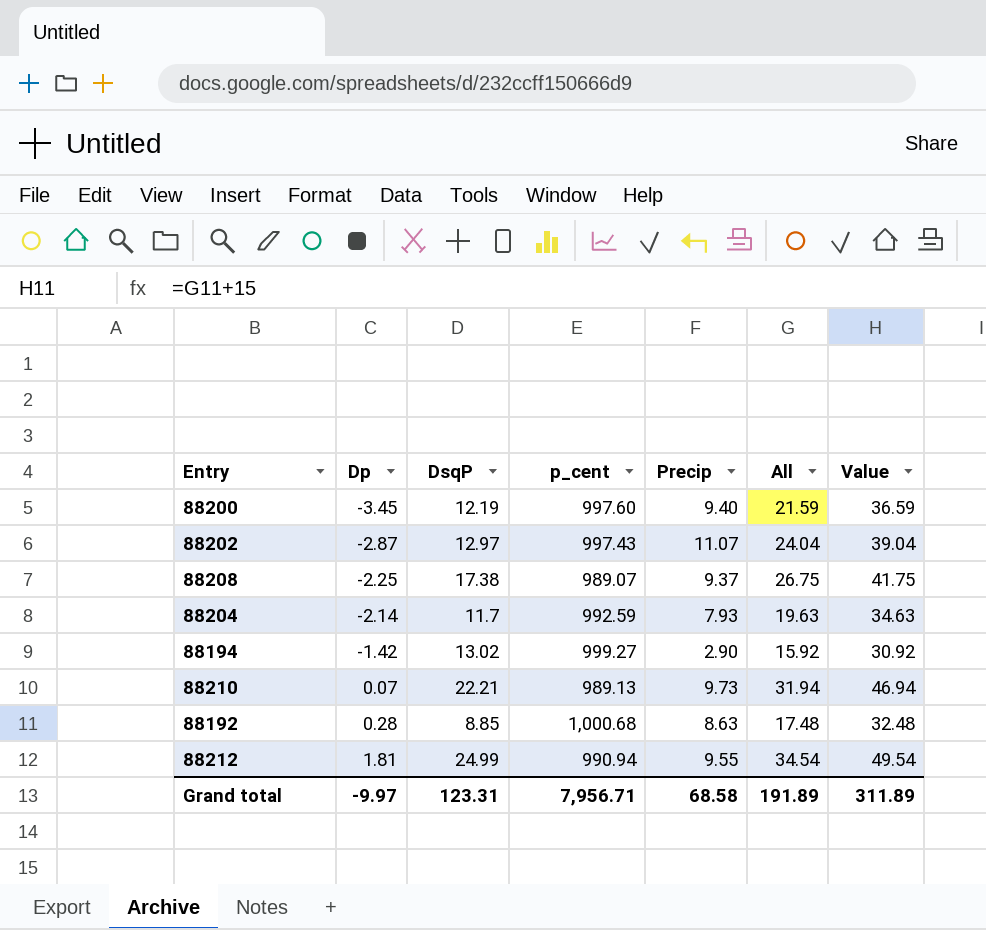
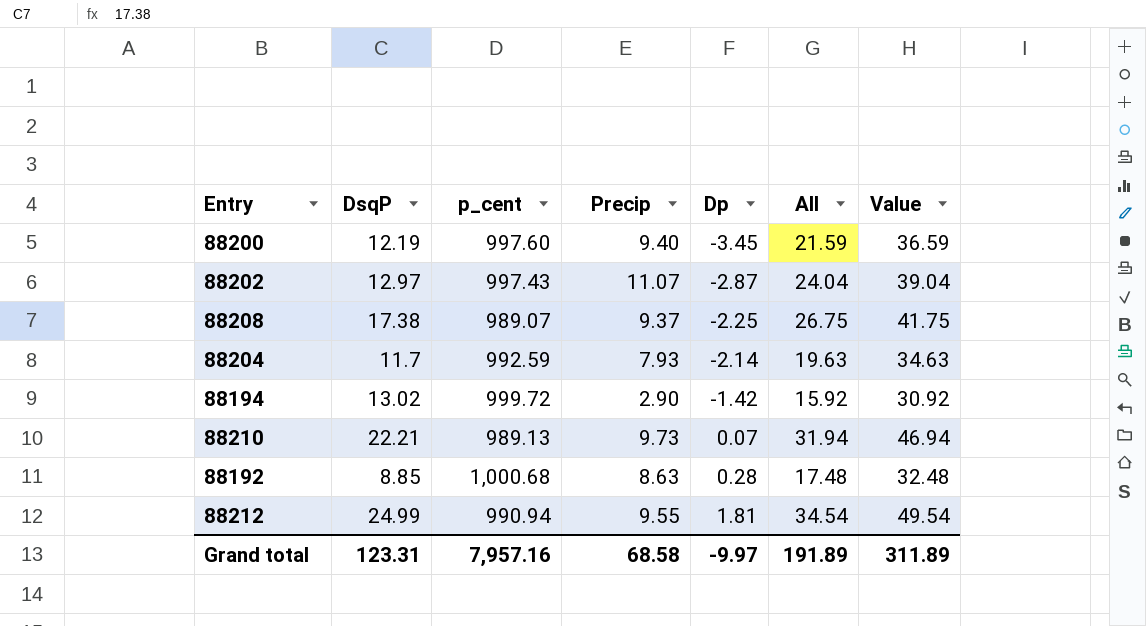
column Dp | position: 2 -> 5
88194 | p_cent: 999.27 -> 999.72
Grand total | p_cent: 7,956.71 -> 7,957.16

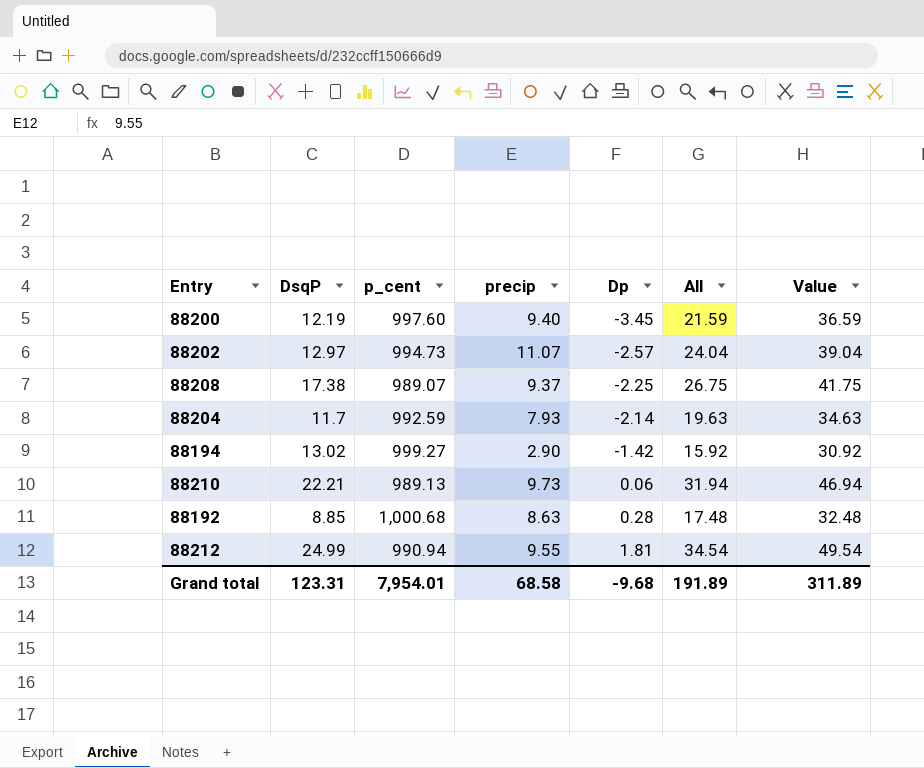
column name: Precip -> precip
88202 | p_cent: 997.43 -> 994.73
88202 | Dp: -2.87 -> -2.57
88194 | p_cent: 999.72 -> 999.27
88210 | Dp: 0.07 -> 0.06
Grand total | p_cent: 7,957.16 -> 7,954.01
Grand total | Dp: -9.97 -> -9.68

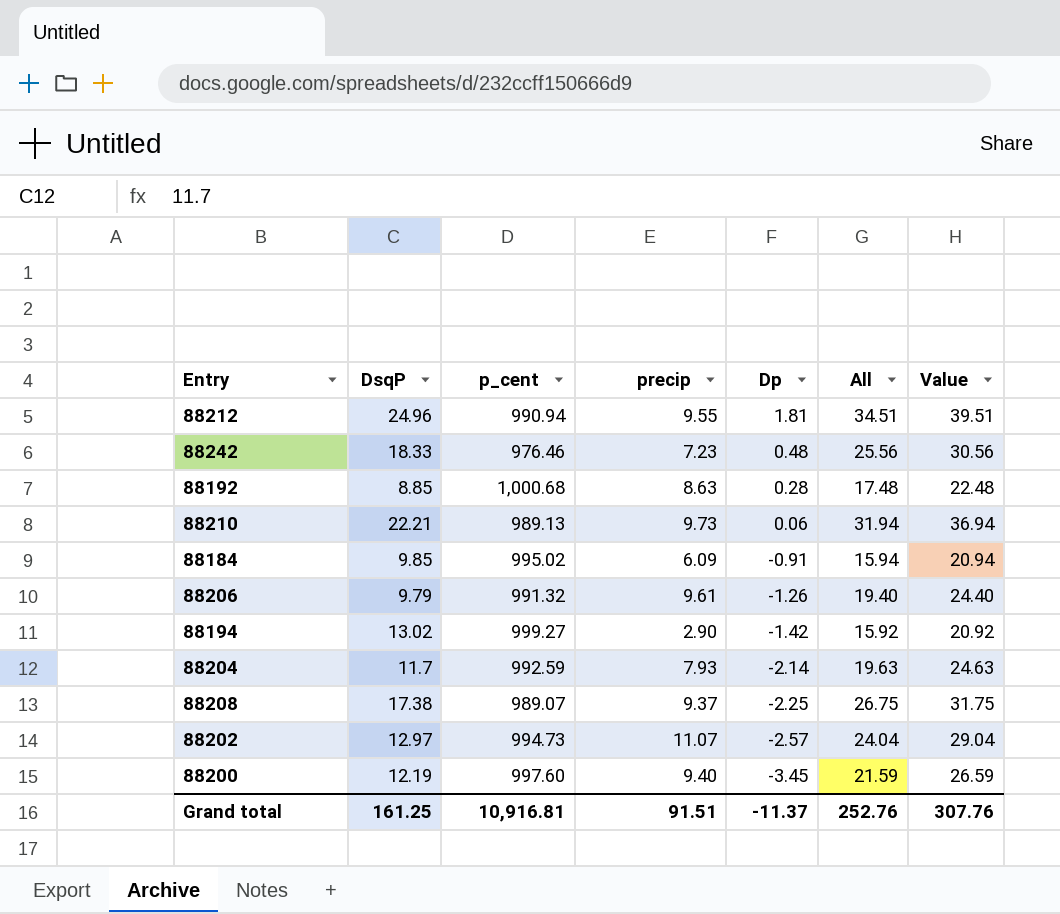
row order: Dp ascending -> Dp descending
column Value | formula: [All] + 15 -> [All] + 5
88212 | DsqP: 24.99 -> 24.96
88212 | All: 34.54 -> 34.51
row 88242: none -> 18.33 | 976.46 | 7.23 | 0.48 | 25.56 | 30.56
row 88184: none -> 9.85 | 995.02 | 6.09 | -0.91 | 15.94 | 20.94
row 88206: none -> 9.79 | 991.32 | 9.61 | -1.26 | 19.40 | 24.40
Grand total | DsqP: 123.31 -> 161.25
Grand total | p_cent: 7,954.01 -> 10,916.81
Grand total | precip: 68.58 -> 91.51
Grand total | Dp: -9.68 -> -11.37
Grand total | All: 191.89 -> 252.76
Grand total | Value: 311.89 -> 307.76

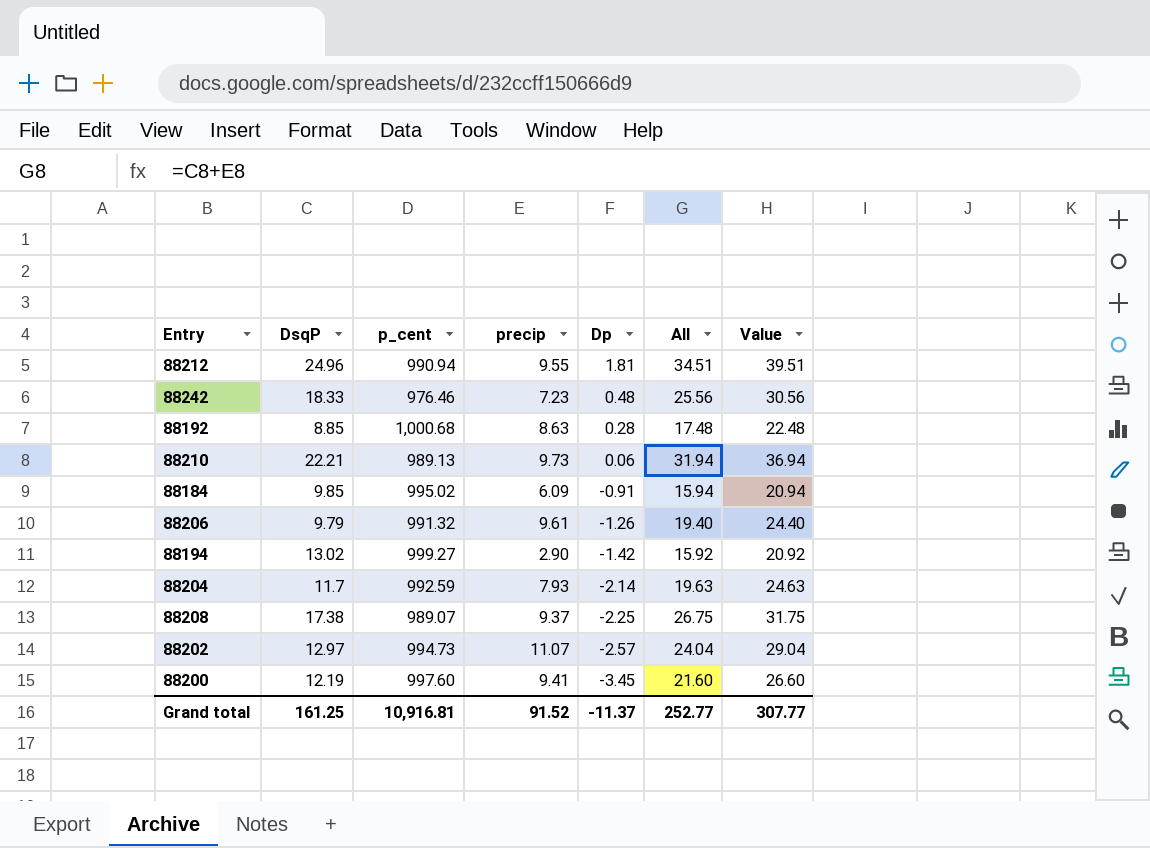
88200 | precip: 9.40 -> 9.41
88200 | All: 21.59 -> 21.60
88200 | Value: 26.59 -> 26.60
Grand total | precip: 91.51 -> 91.52
Grand total | All: 252.76 -> 252.77
Grand total | Value: 307.76 -> 307.77

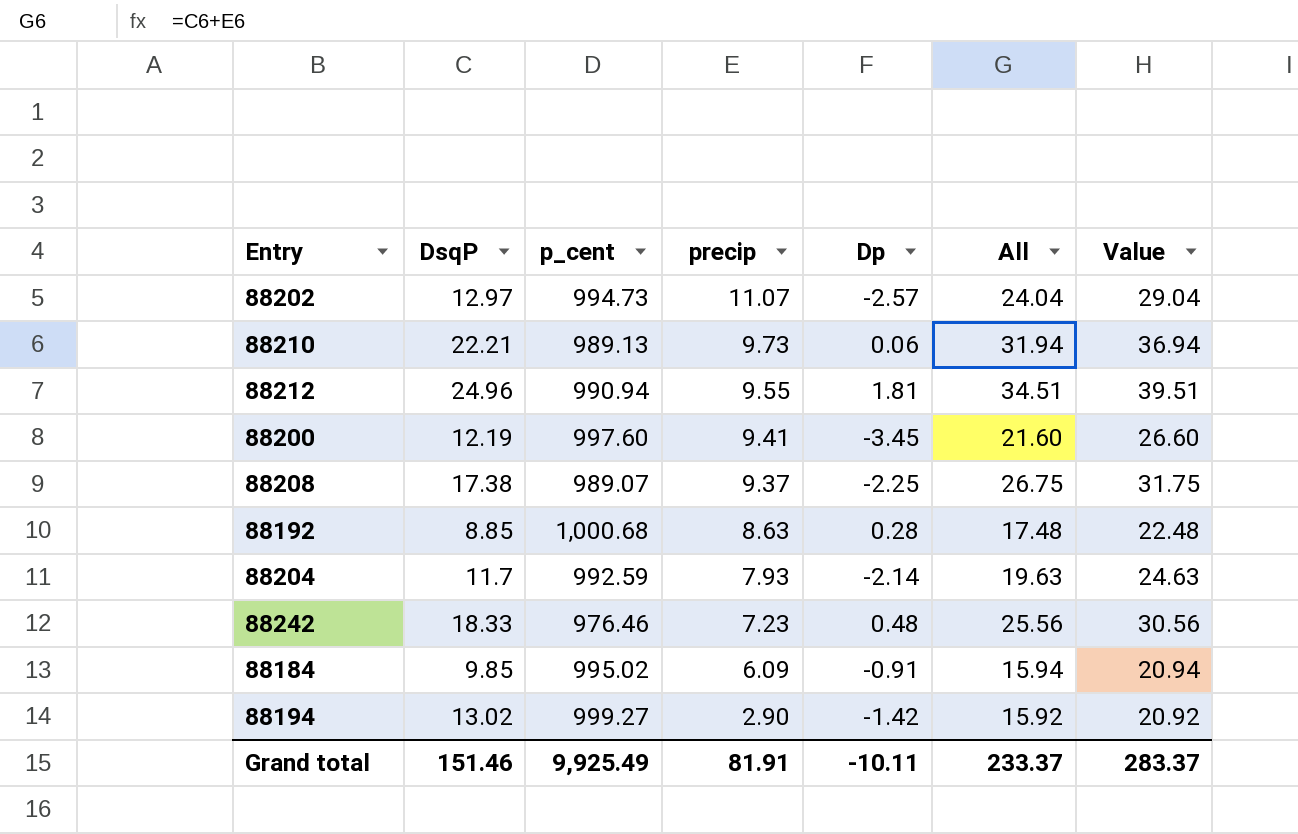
row order: Dp descending -> precip descending
row 88206: 9.79 | 991.32 | 9.61 | -1.26 | 19.40 | 24.40 -> none
Grand total | DsqP: 161.25 -> 151.46
Grand total | p_cent: 10,916.81 -> 9,925.49
Grand total | precip: 91.52 -> 81.91
Grand total | Dp: -11.37 -> -10.11
Grand total | All: 252.77 -> 233.37
Grand total | Value: 307.77 -> 283.37

